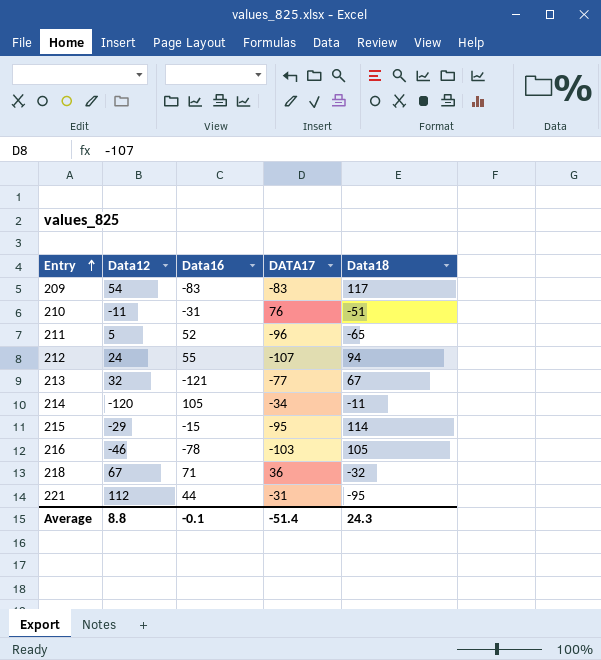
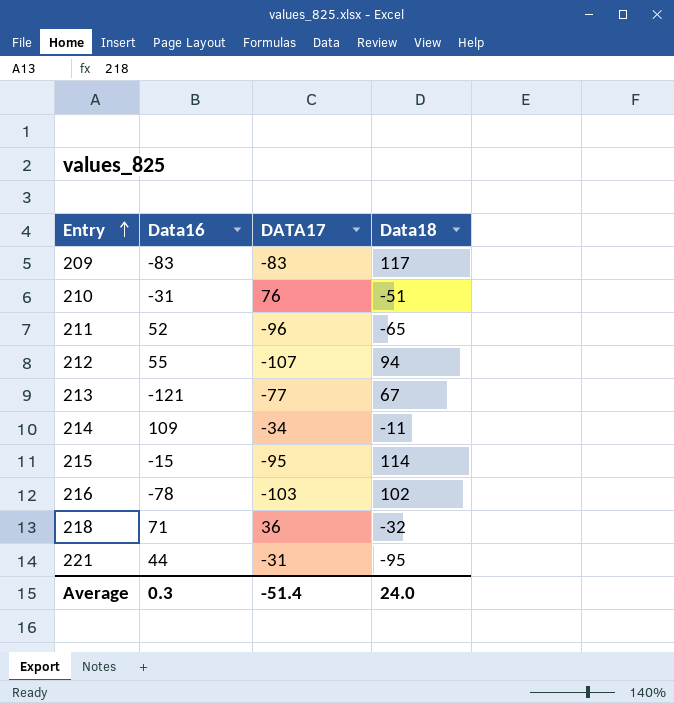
column Data12 | position: 2 -> none
214 | Data16: 105 -> 109
216 | Data18: 105 -> 102
Average | Data16: -0.1 -> 0.3
Average | Data18: 24.3 -> 24.0

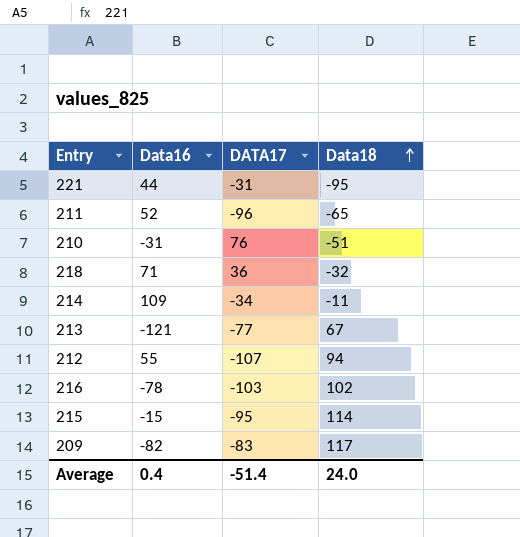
row order: Entry ascending -> Data18 ascending
209 | Data16: -83 -> -82
Average | Data16: 0.3 -> 0.4

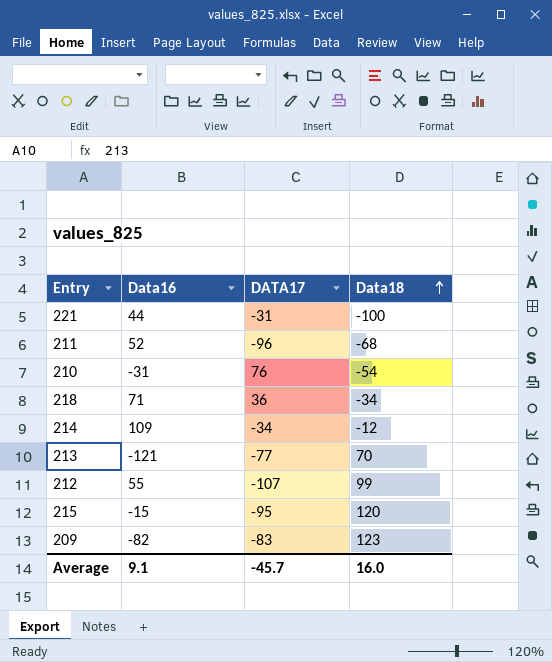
row 216: -78 | -103 | 102 -> none
221 | Data18: -95 -> -100
211 | Data18: -65 -> -68
210 | Data18: -51 -> -54
218 | Data18: -32 -> -34
214 | Data18: -11 -> -12
213 | Data18: 67 -> 70
212 | Data18: 94 -> 99
215 | Data18: 114 -> 120
209 | Data18: 117 -> 123
Average | Data16: 0.4 -> 9.1
Average | DATA17: -51.4 -> -45.7
Average | Data18: 24.0 -> 16.0

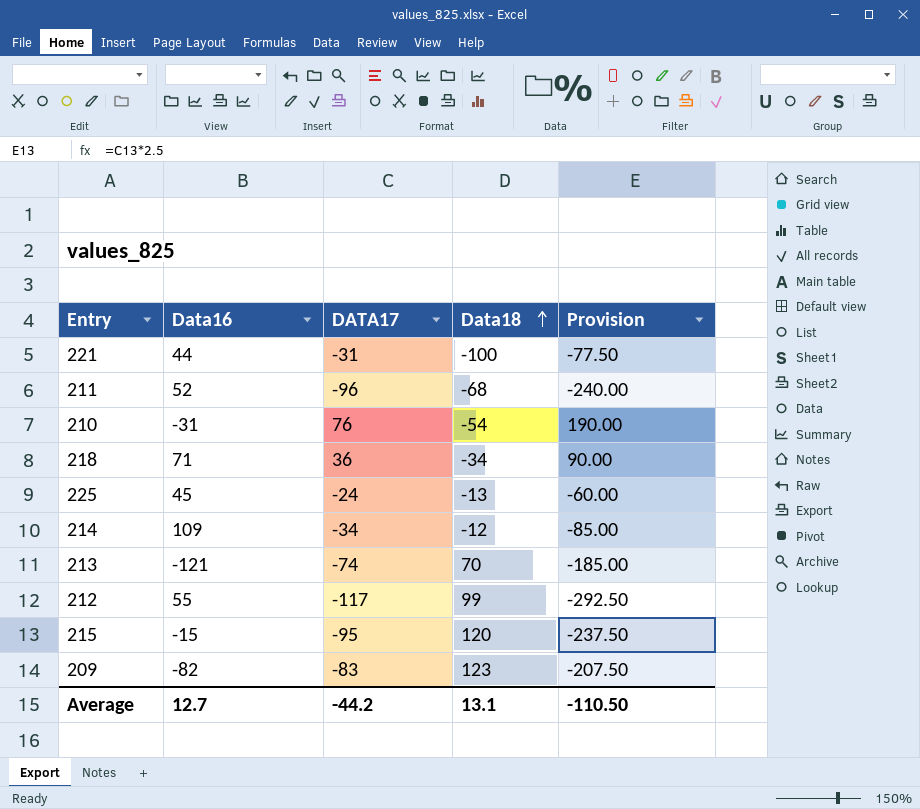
column Provision | formula: none -> [DATA17] * 2.5
row 225: none -> 45 | -24 | -13 | -60.00
213 | DATA17: -77 -> -74
212 | DATA17: -107 -> -117
Average | Data16: 9.1 -> 12.7
Average | DATA17: -45.7 -> -44.2
Average | Data18: 16.0 -> 13.1

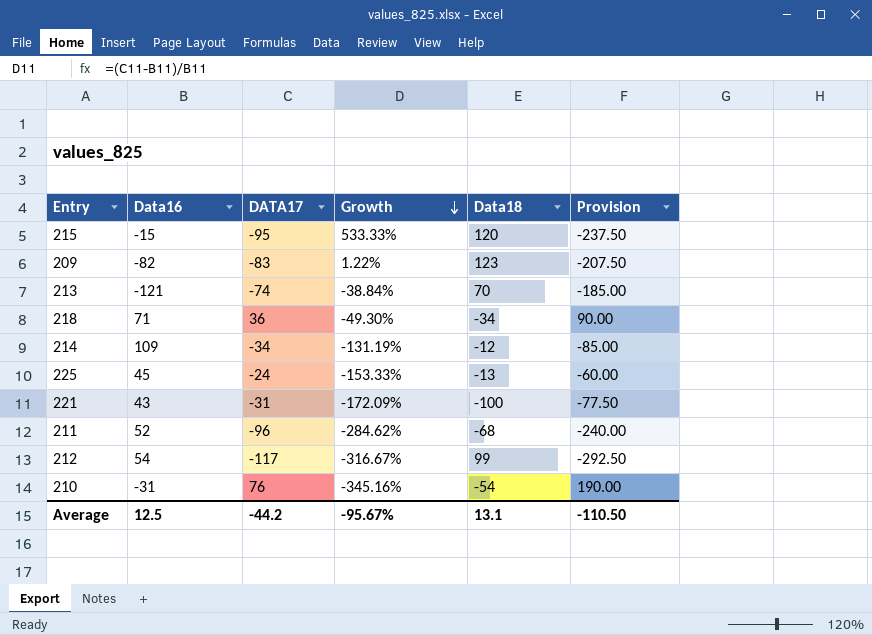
row order: Data18 ascending -> Growth descending
column Growth | formula: none -> ([DATA17] - [Data16]) / [Data16]
221 | Data16: 44 -> 43
212 | Data16: 55 -> 54
Average | Data16: 12.7 -> 12.5

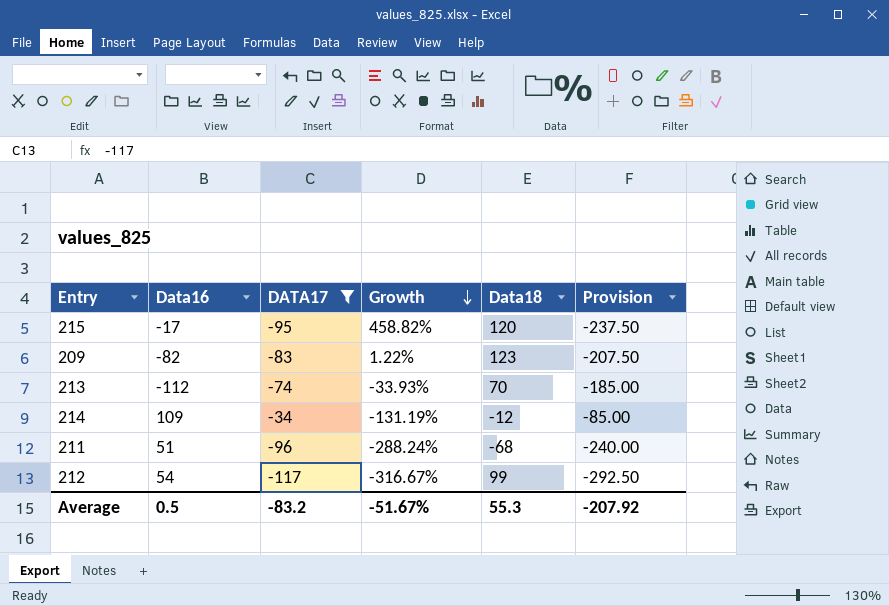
filter: none -> DATA17 <= -34
215 | Data16: -15 -> -17
215 | Growth: 533.33% -> 458.82%
213 | Data16: -121 -> -112
213 | Growth: -38.84% -> -33.93%
211 | Data16: 52 -> 51
211 | Growth: -284.62% -> -288.24%
Average | Data16: 12.5 -> 0.5
Average | DATA17: -44.2 -> -83.2
Average | Growth: -95.67% -> -51.67%
Average | Data18: 13.1 -> 55.3
Average | Provision: -110.50 -> -207.92

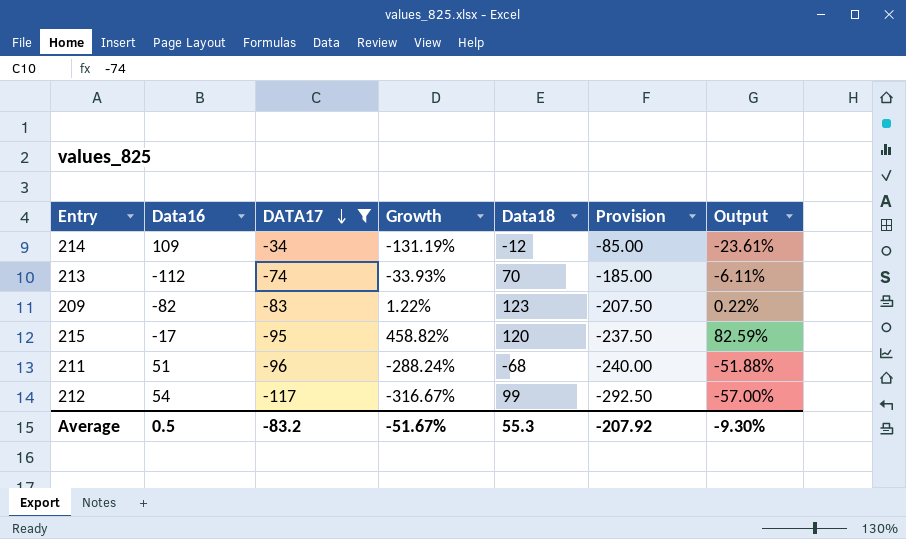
row order: Growth descending -> DATA17 descending
column Output | formula: none -> [Growth] * 0.18

